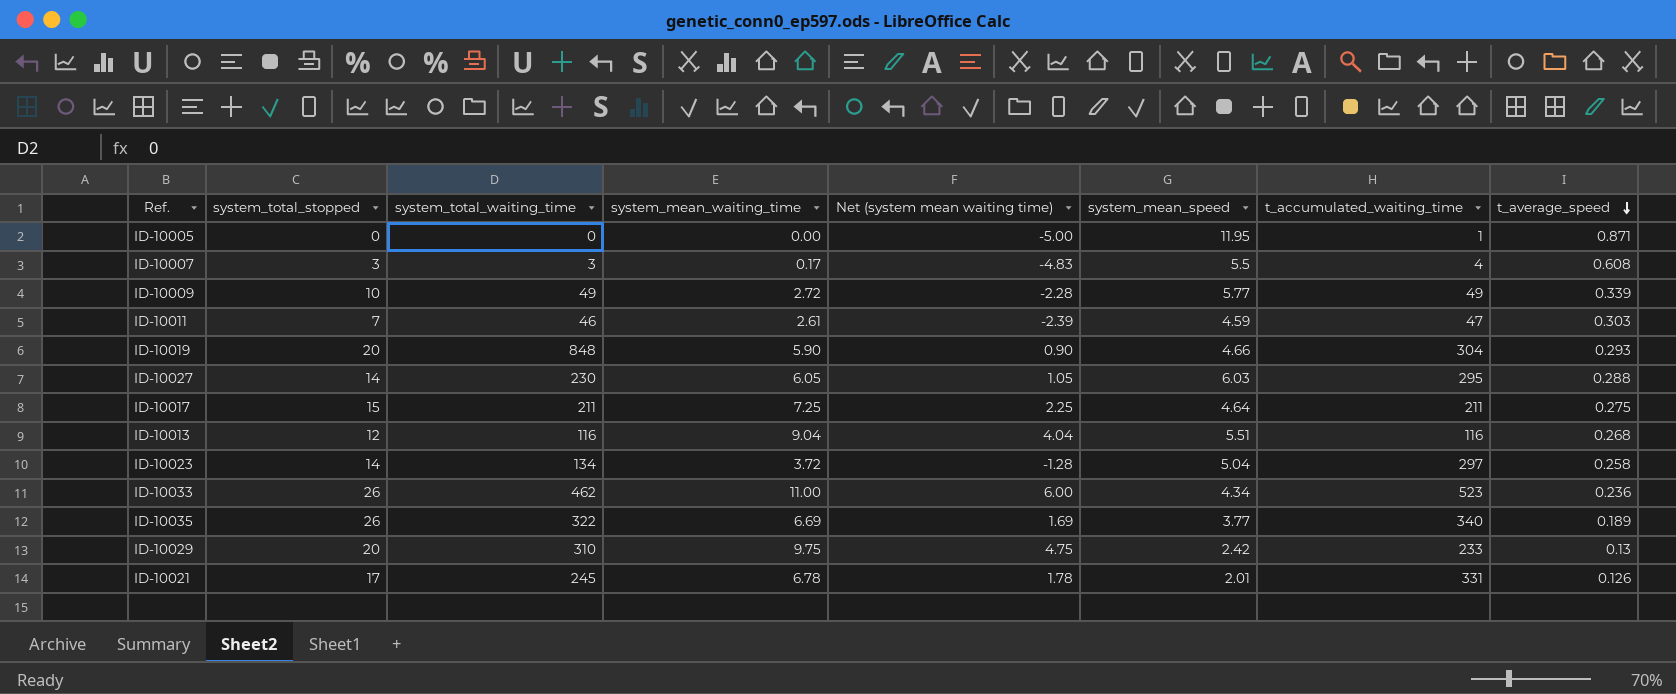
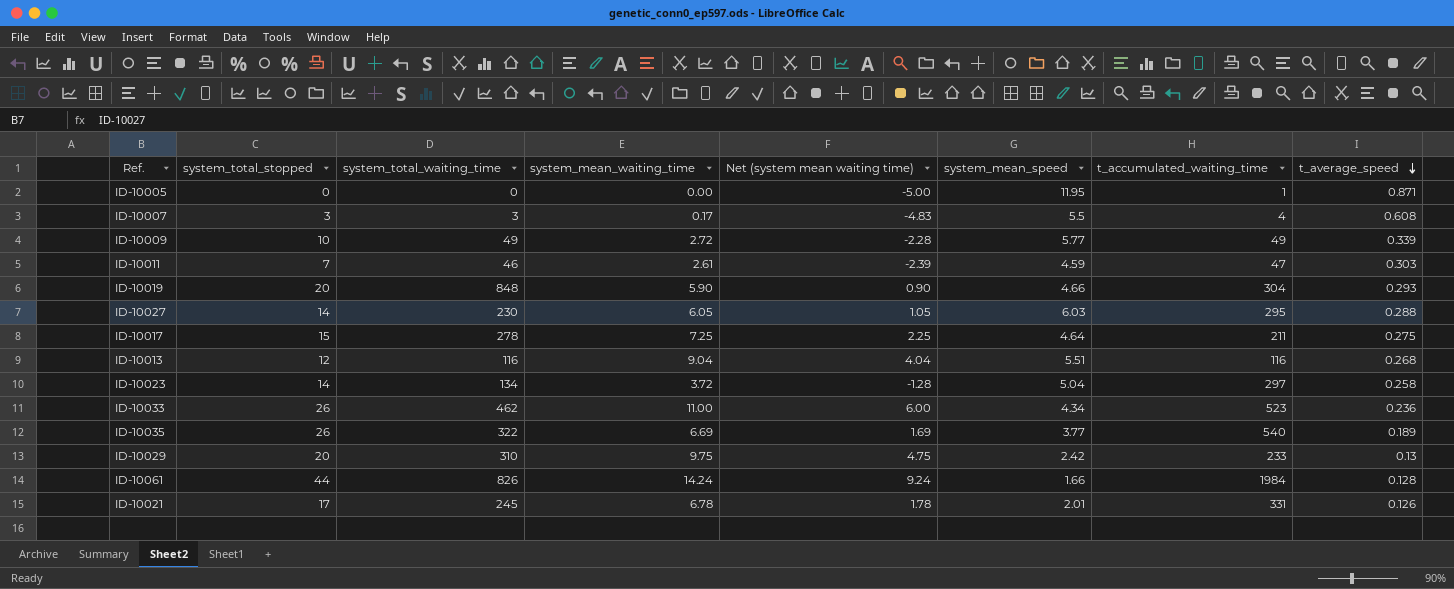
ID-10017 | system_total_waiting_time: 211 -> 278
ID-10035 | t_accumulated_waiting_time: 340 -> 540
row ID-10061: none -> 44 | 826 | 14.24 | 9.24 | 1.66 | 1984 | 0.128

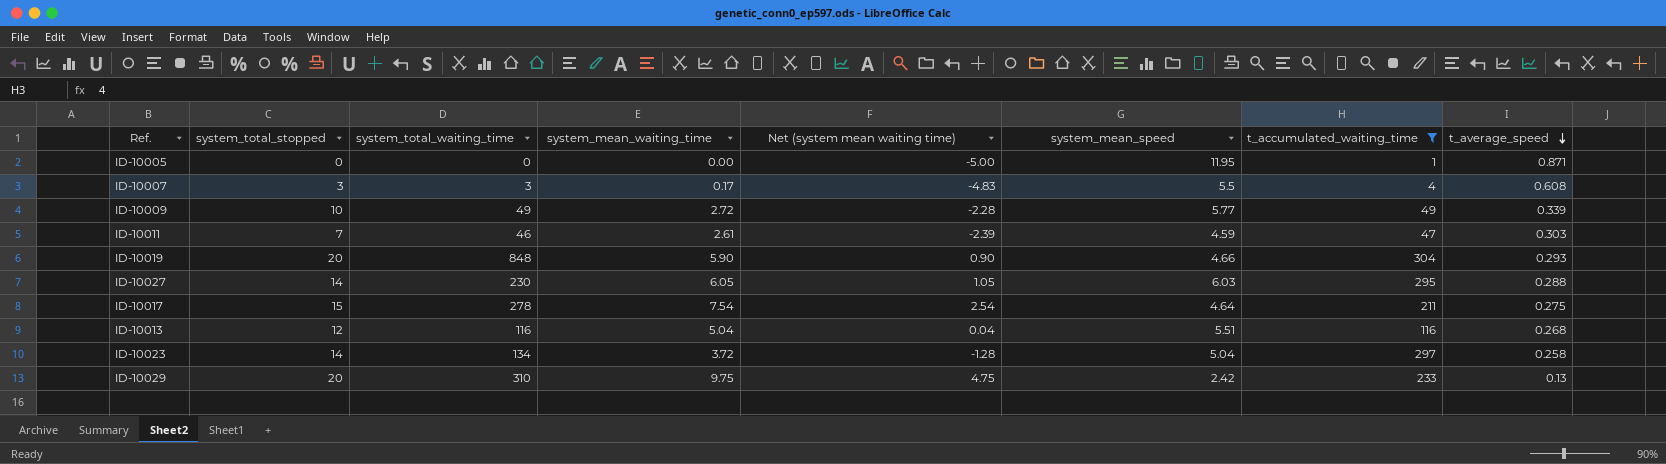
filter: none -> t_accumulated_waiting_time <= 304
ID-10017 | system_mean_waiting_time: 7.25 -> 7.54
ID-10017 | Net (system mean waiting time): 2.25 -> 2.54
ID-10013 | system_mean_waiting_time: 9.04 -> 5.04
ID-10013 | Net (system mean waiting time): 4.04 -> 0.04

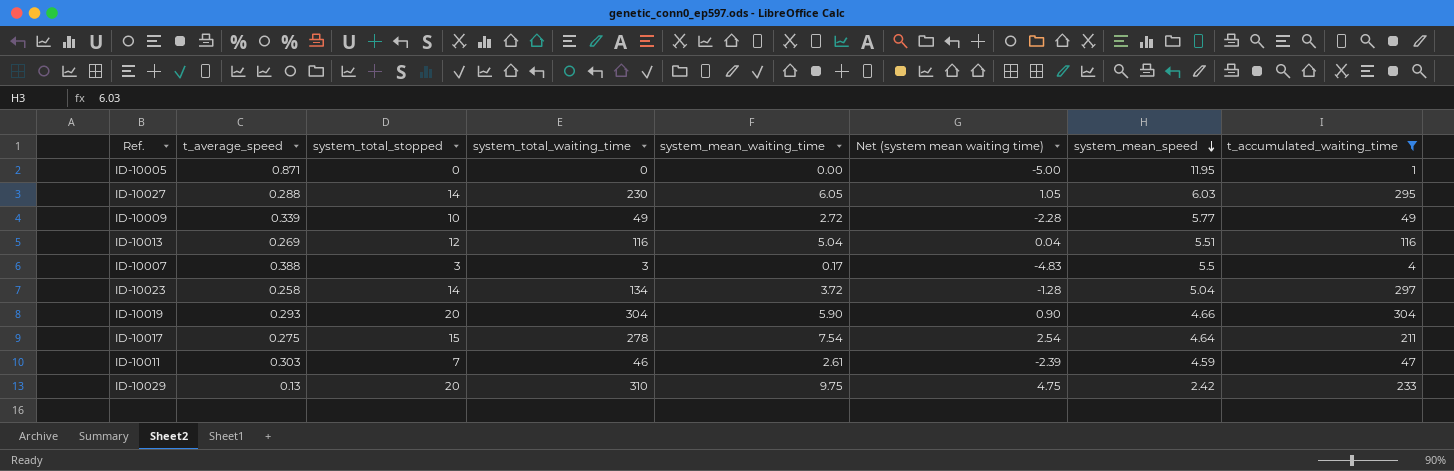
row order: t_average_speed descending -> system_mean_speed descending
column t_average_speed | position: 8 -> 2
ID-10013 | t_average_speed: 0.268 -> 0.269
ID-10007 | t_average_speed: 0.608 -> 0.388
ID-10019 | system_total_waiting_time: 848 -> 304

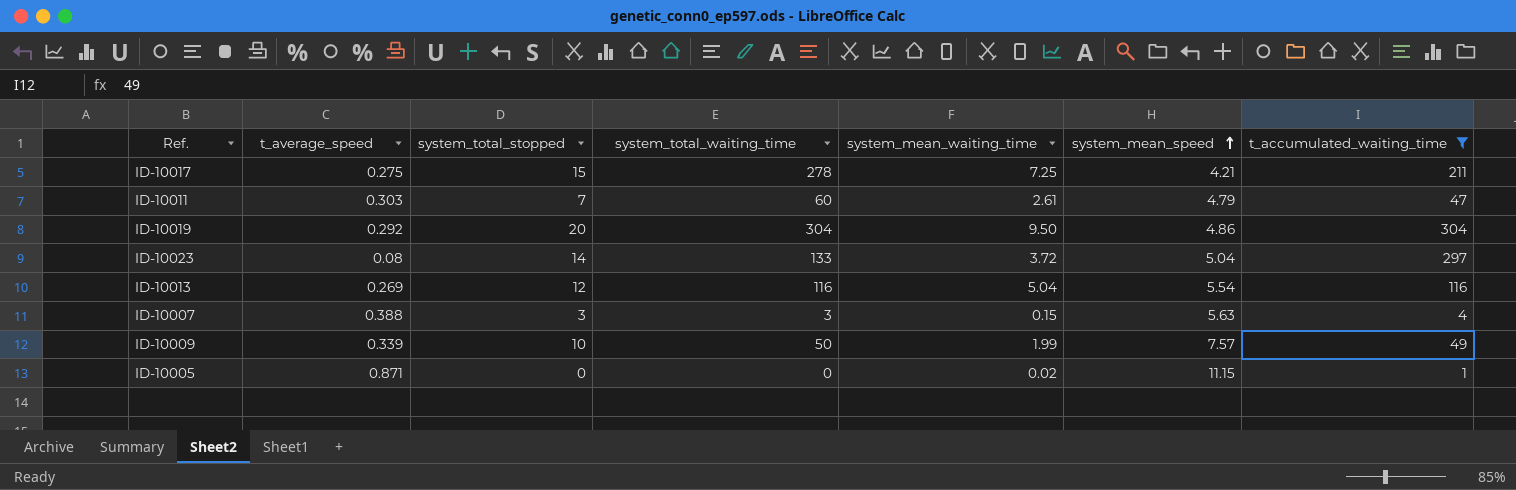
row order: system_mean_speed descending -> system_mean_speed ascending
column Net (system mean waiting time) | formula: [system_mean_waiting_time] - 5 -> none
row ID-10027: 0.288 | 14 | 230 | 6.05 | 1.05 | 6.03 | 295 -> none
row ID-10029: 0.13 | 20 | 310 | 9.75 | 4.75 | 2.42 | 233 -> none
ID-10017 | system_mean_waiting_time: 7.54 -> 7.25
ID-10017 | system_mean_speed: 4.64 -> 4.21
ID-10011 | system_total_waiting_time: 46 -> 60
ID-10011 | system_mean_speed: 4.59 -> 4.79
ID-10019 | t_average_speed: 0.293 -> 0.292
ID-10019 | system_mean_waiting_time: 5.90 -> 9.50
ID-10019 | system_mean_speed: 4.66 -> 4.86
ID-10023 | t_average_speed: 0.258 -> 0.08
ID-10023 | system_total_waiting_time: 134 -> 133
ID-10013 | system_mean_speed: 5.51 -> 5.54
ID-10007 | system_mean_waiting_time: 0.17 -> 0.15
ID-10007 | system_mean_speed: 5.5 -> 5.63
ID-10009 | system_total_waiting_time: 49 -> 50
ID-10009 | system_mean_waiting_time: 2.72 -> 1.99
ID-10009 | system_mean_speed: 5.77 -> 7.57
ID-10005 | system_mean_waiting_time: 0.00 -> 0.02
ID-10005 | system_mean_speed: 11.95 -> 11.15

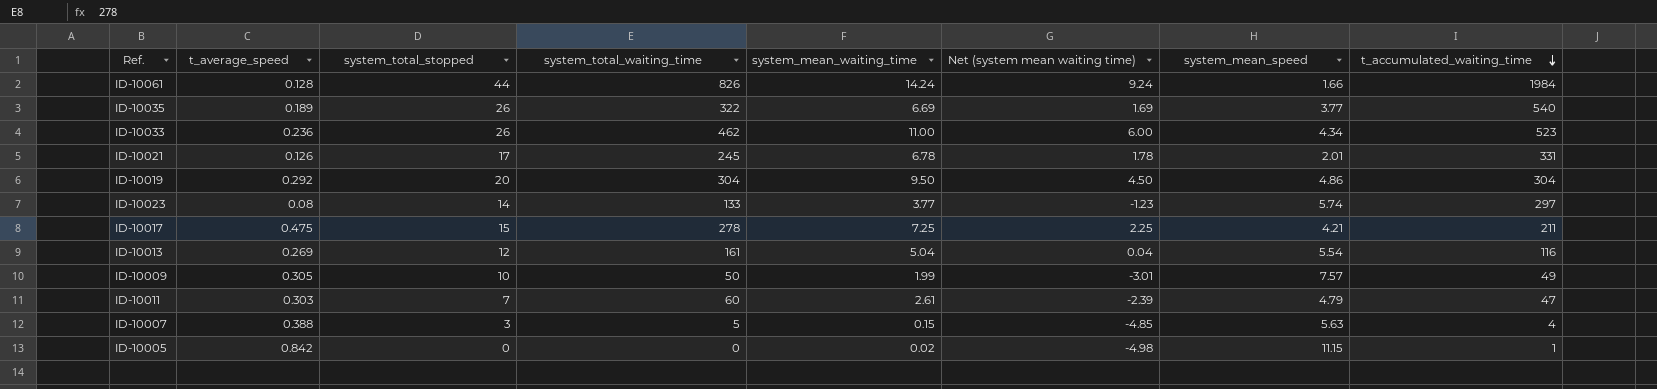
filter: t_accumulated_waiting_time <= 304 -> none
row order: system_mean_speed ascending -> t_accumulated_waiting_time descending
column Net (system mean waiting time) | formula: none -> [system_mean_waiting_time] - 5
ID-10023 | system_mean_waiting_time: 3.72 -> 3.77
ID-10023 | system_mean_speed: 5.04 -> 5.74
ID-10017 | t_average_speed: 0.275 -> 0.475
ID-10013 | system_total_waiting_time: 116 -> 161
ID-10009 | t_average_speed: 0.339 -> 0.305
ID-10007 | system_total_waiting_time: 3 -> 5
ID-10005 | t_average_speed: 0.871 -> 0.842

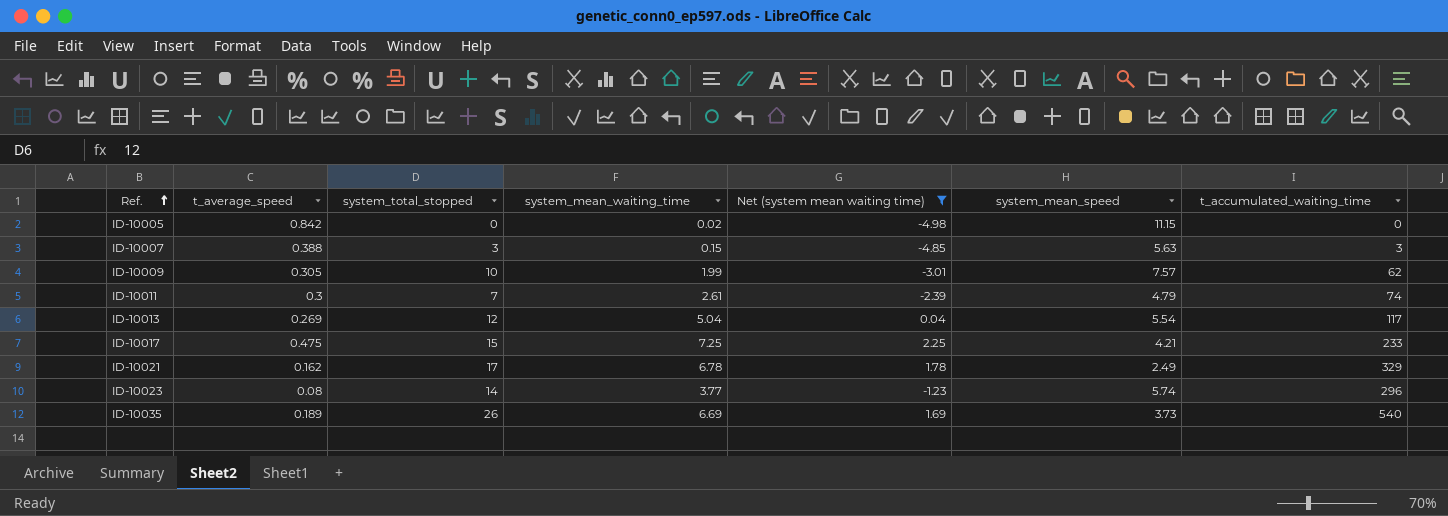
filter: none -> Net (system mean waiting time) <= 2.25
row order: t_accumulated_waiting_time descending -> Ref. ascending
column system_total_waiting_time | position: 4 -> none
ID-10005 | t_accumulated_waiting_time: 1 -> 0
ID-10007 | t_accumulated_waiting_time: 4 -> 3
ID-10009 | t_accumulated_waiting_time: 49 -> 62
ID-10011 | t_average_speed: 0.303 -> 0.3
ID-10011 | t_accumulated_waiting_time: 47 -> 74
ID-10013 | t_accumulated_waiting_time: 116 -> 117
ID-10017 | t_accumulated_waiting_time: 211 -> 233
ID-10021 | t_average_speed: 0.126 -> 0.162
ID-10021 | system_mean_speed: 2.01 -> 2.49
ID-10021 | t_accumulated_waiting_time: 331 -> 329
ID-10023 | t_accumulated_waiting_time: 297 -> 296
ID-10035 | system_mean_speed: 3.77 -> 3.73

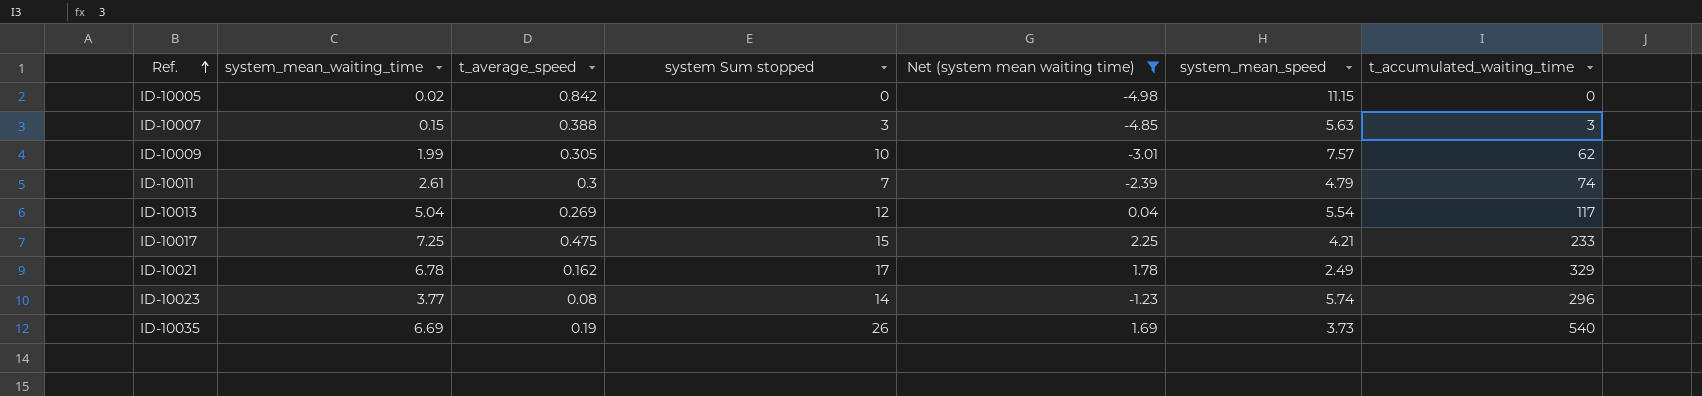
column system_mean_waiting_time | position: 4 -> 2
column name: system_total_stopped -> system Sum stopped
ID-10035 | t_average_speed: 0.189 -> 0.19

